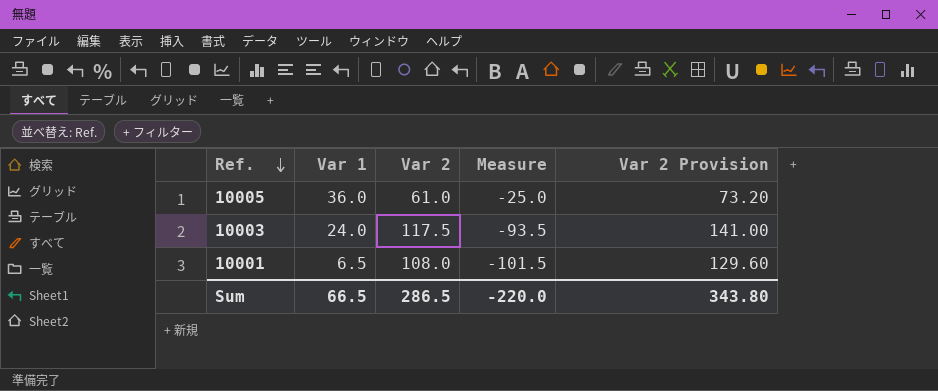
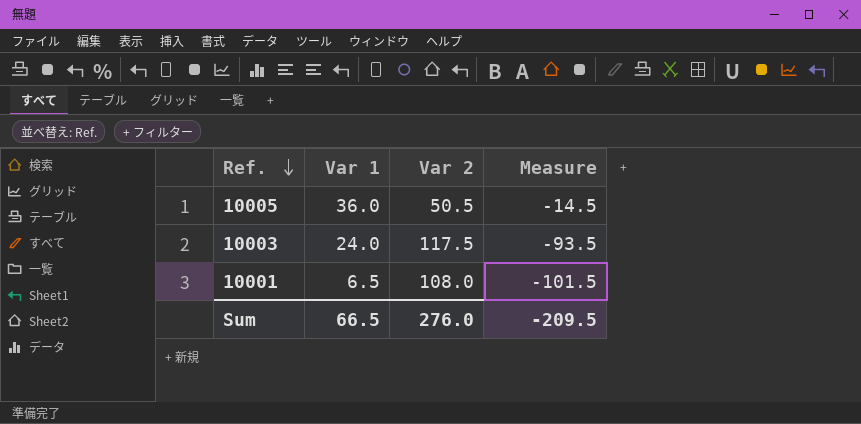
column Var 2 Provision | formula: [Var 2] * 1.2 -> none
10005 | Var 2: 61.0 -> 50.5
10005 | Measure: -25.0 -> -14.5
Sum | Var 2: 286.5 -> 276.0
Sum | Measure: -220.0 -> -209.5

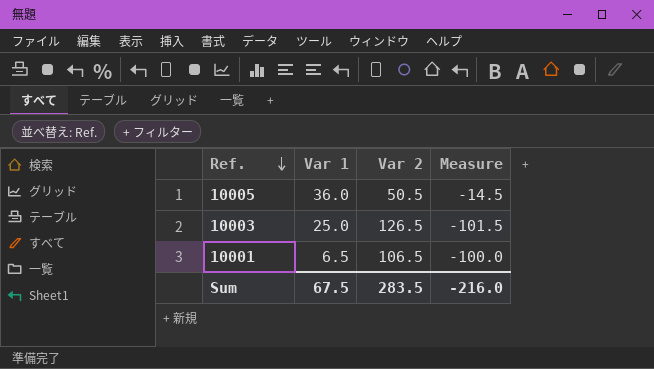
10003 | Var 1: 24.0 -> 25.0
10003 | Var 2: 117.5 -> 126.5
10003 | Measure: -93.5 -> -101.5
10001 | Var 2: 108.0 -> 106.5
10001 | Measure: -101.5 -> -100.0
Sum | Var 1: 66.5 -> 67.5
Sum | Var 2: 276.0 -> 283.5
Sum | Measure: -209.5 -> -216.0

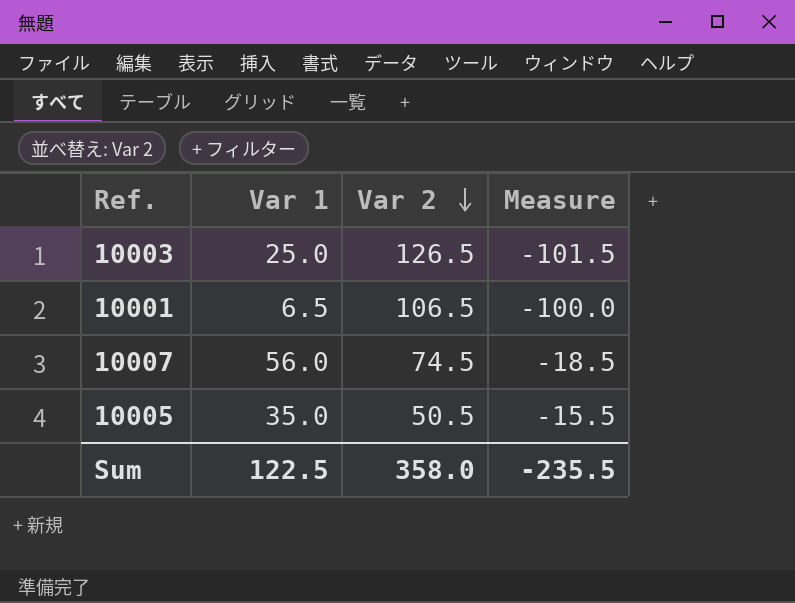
row order: Ref. descending -> Var 2 descending
row 10007: none -> 56.0 | 74.5 | -18.5
10005 | Var 1: 36.0 -> 35.0
10005 | Measure: -14.5 -> -15.5
Sum | Var 1: 67.5 -> 122.5
Sum | Var 2: 283.5 -> 358.0
Sum | Measure: -216.0 -> -235.5

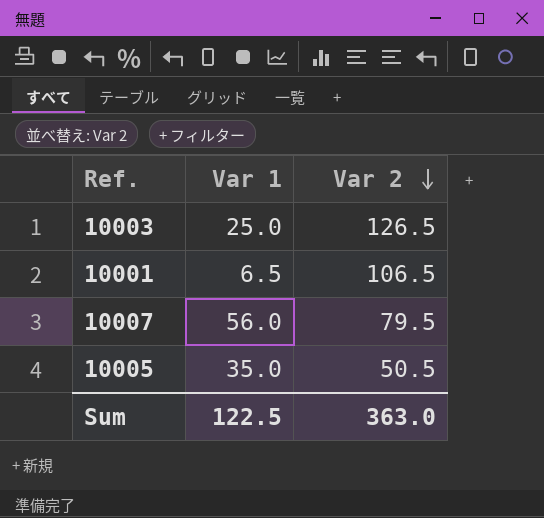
column Measure | formula: [Var 1] - [Var 2] -> none
10007 | Var 2: 74.5 -> 79.5
Sum | Var 2: 358.0 -> 363.0

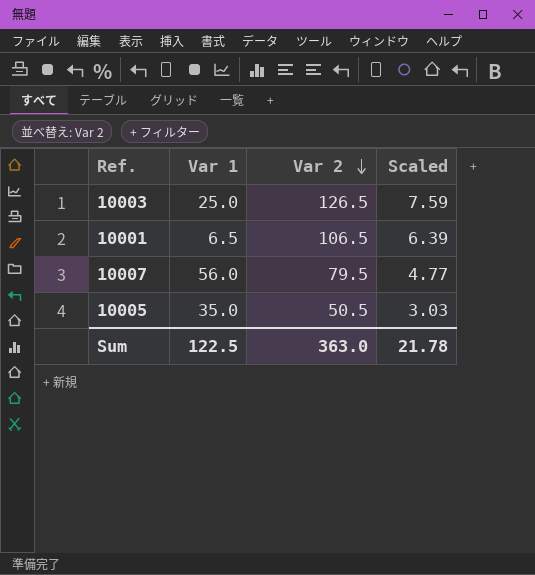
column Scaled | formula: none -> [Var 2] * 0.06

